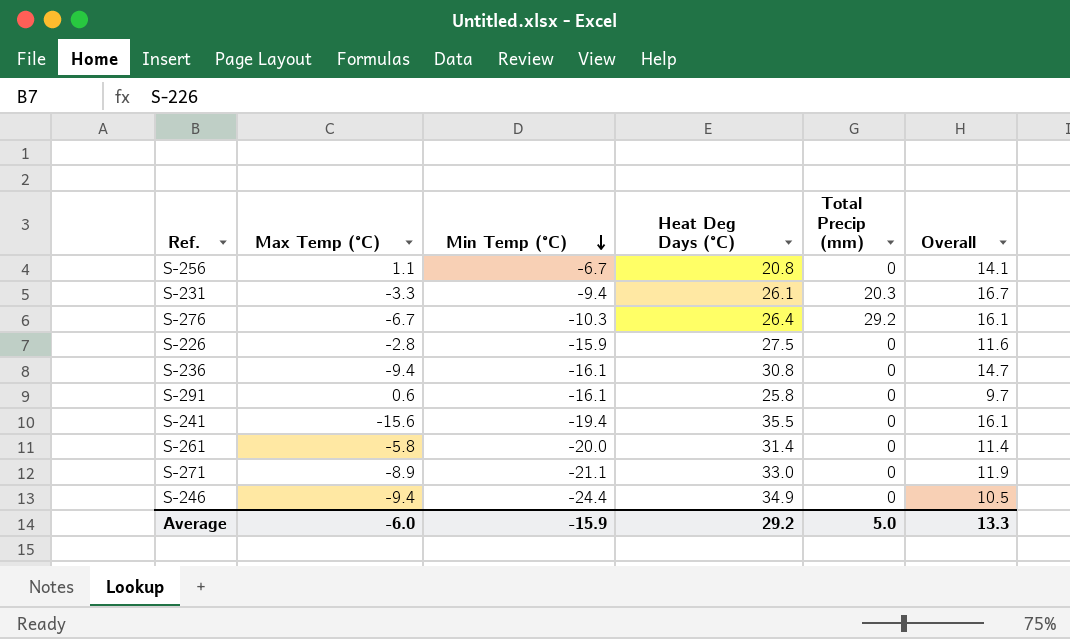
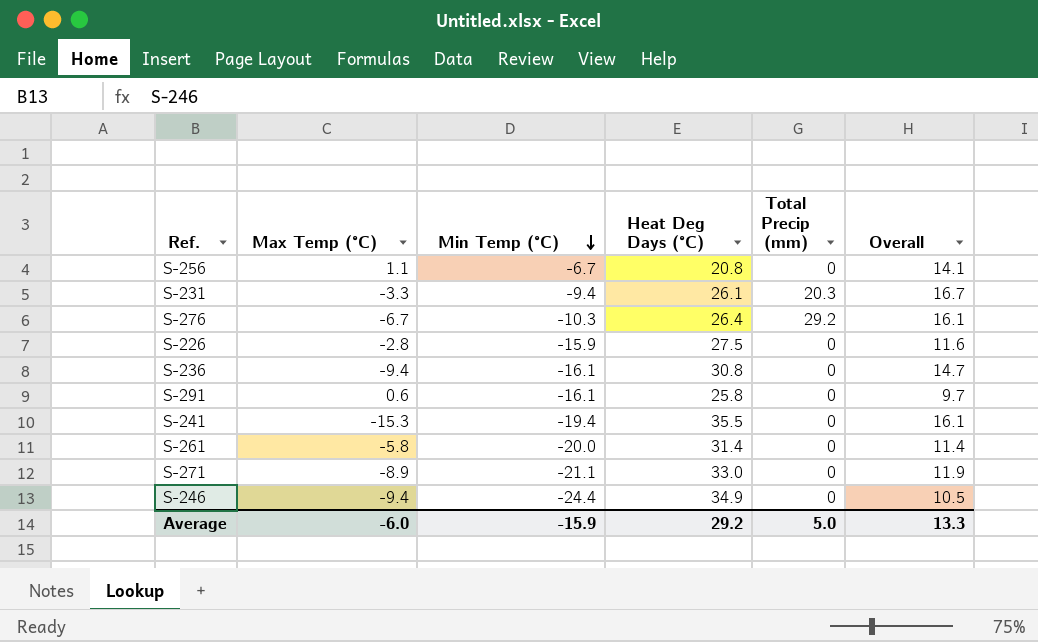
S-241 | Max Temp (°C): -15.6 -> -15.3

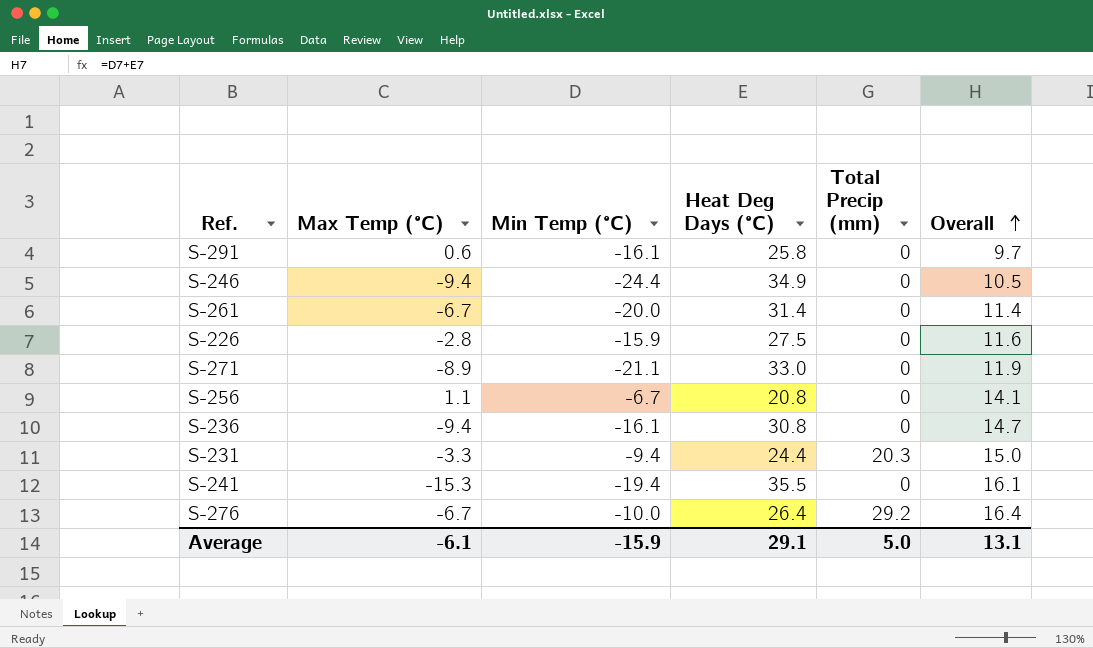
row order: Min Temp (°C) descending -> Overall ascending
S-261 | Max Temp (°C): -5.8 -> -6.7
S-231 | Heat Deg Days (°C): 26.1 -> 24.4
S-231 | Overall: 16.7 -> 15.0
S-276 | Min Temp (°C): -10.3 -> -10.0
S-276 | Overall: 16.1 -> 16.4
Average | Max Temp (°C): -6.0 -> -6.1
Average | Heat Deg Days (°C): 29.2 -> 29.1
Average | Overall: 13.3 -> 13.1

